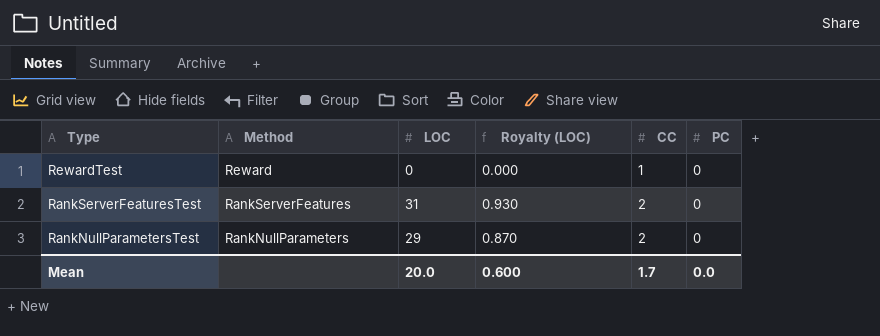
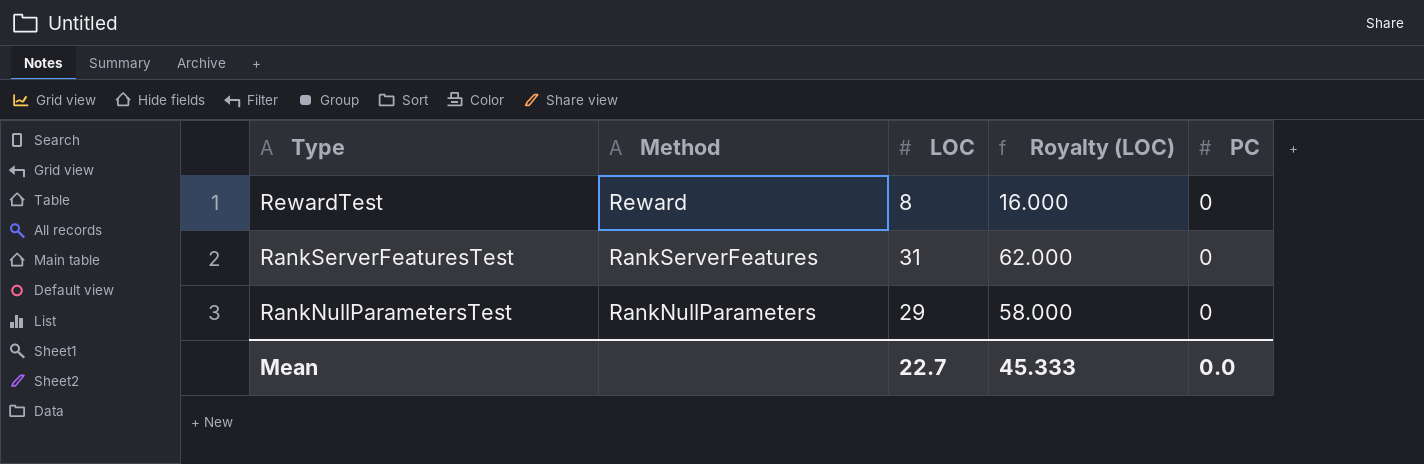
column CC | position: 5 -> none
column Royalty (LOC) | formula: [LOC] * 0.03 -> [LOC] * 2
RewardTest | LOC: 0 -> 8
Mean | LOC: 20.0 -> 22.7
Mean | Royalty (LOC): 0.600 -> 45.333

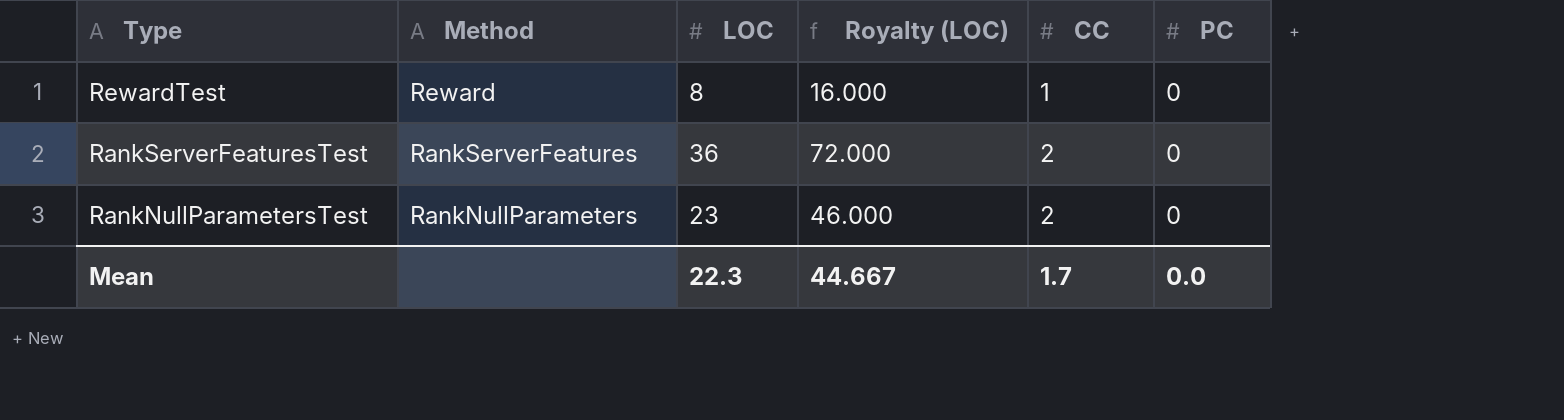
column CC | position: none -> 5
RankServerFeaturesTest | LOC: 31 -> 36
RankServerFeaturesTest | Royalty (LOC): 62.000 -> 72.000
RankNullParametersTest | LOC: 29 -> 23
RankNullParametersTest | Royalty (LOC): 58.000 -> 46.000
Mean | LOC: 22.7 -> 22.3
Mean | Royalty (LOC): 45.333 -> 44.667

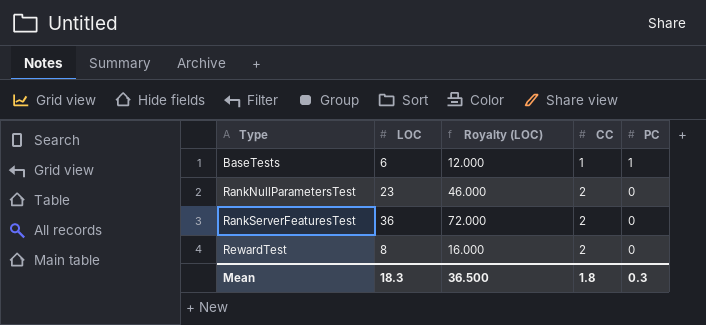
row order: Type descending -> Type ascending
column Method | position: 2 -> none
row BaseTests: none -> 6 | 12.000 | 1 | 1
RewardTest | CC: 1 -> 2
Mean | LOC: 22.3 -> 18.3
Mean | Royalty (LOC): 44.667 -> 36.500
Mean | CC: 1.7 -> 1.8
Mean | PC: 0.0 -> 0.3

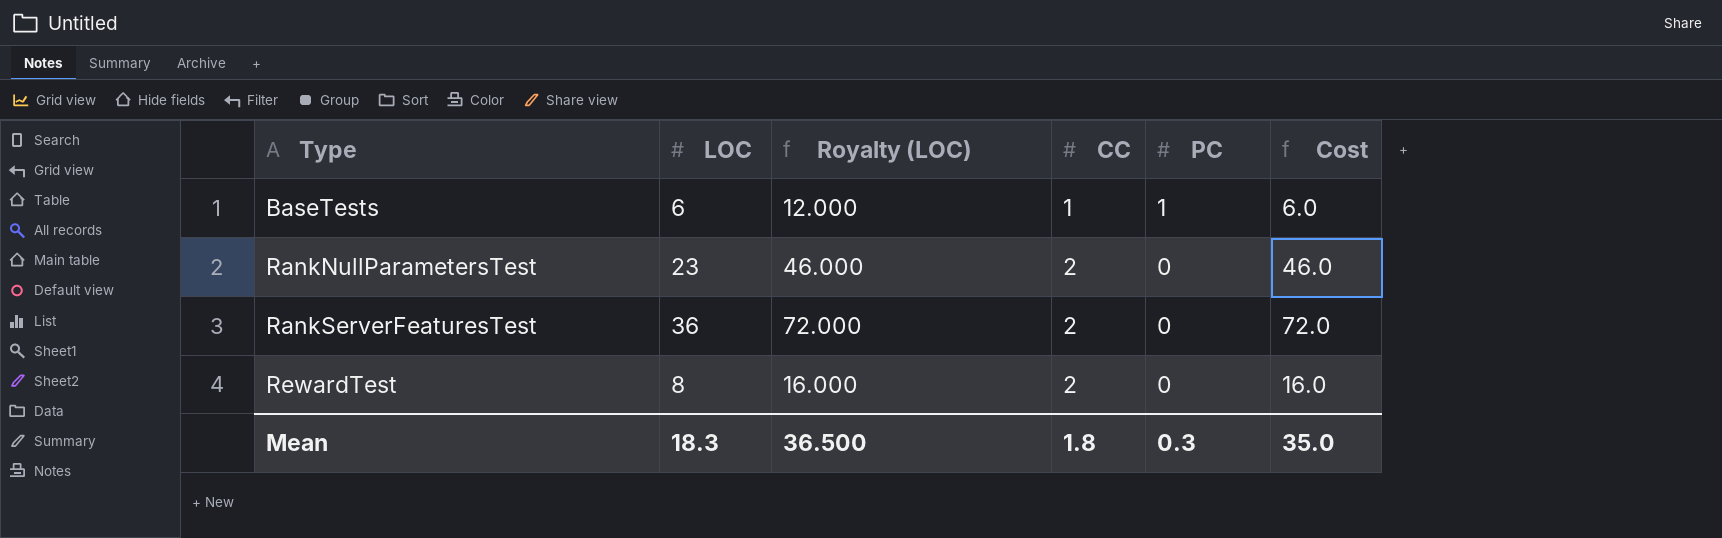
column Cost | formula: none -> [LOC] * [CC]

